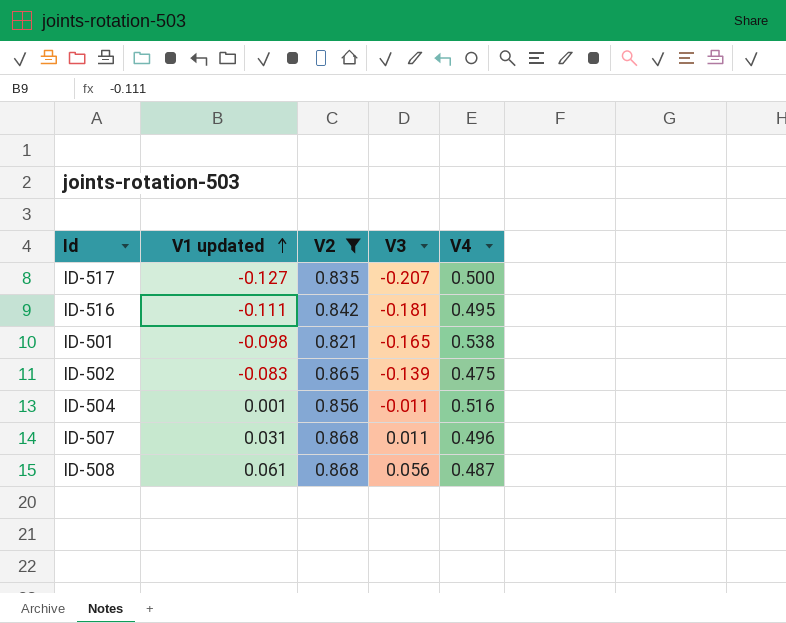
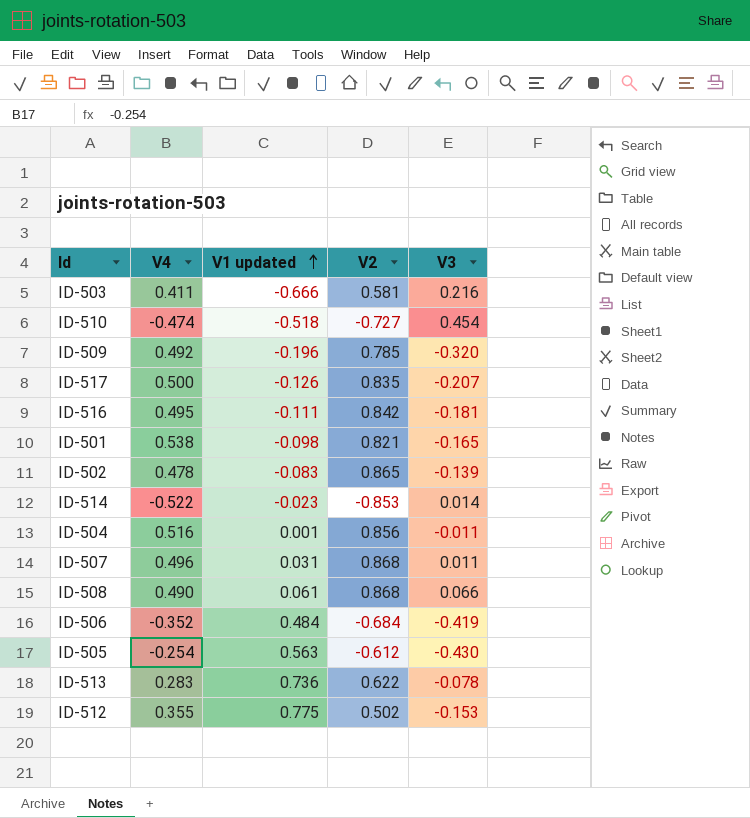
filter: V2 >= 0.821 -> none
column V4 | position: 5 -> 2
ID-517 | V1 updated: -0.127 -> -0.126
ID-502 | V4: 0.475 -> 0.478
ID-508 | V4: 0.487 -> 0.490
ID-508 | V3: 0.056 -> 0.066

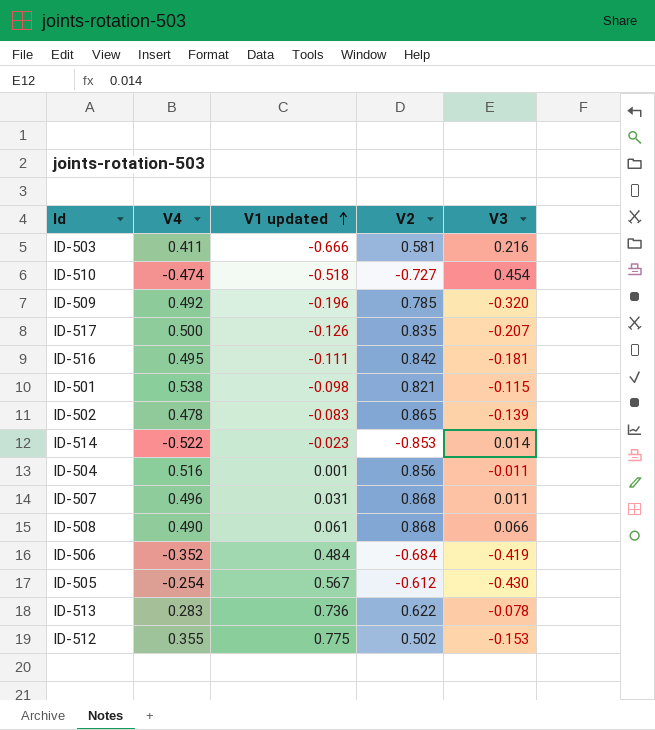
ID-501 | V3: -0.165 -> -0.115
ID-505 | V1 updated: 0.563 -> 0.567

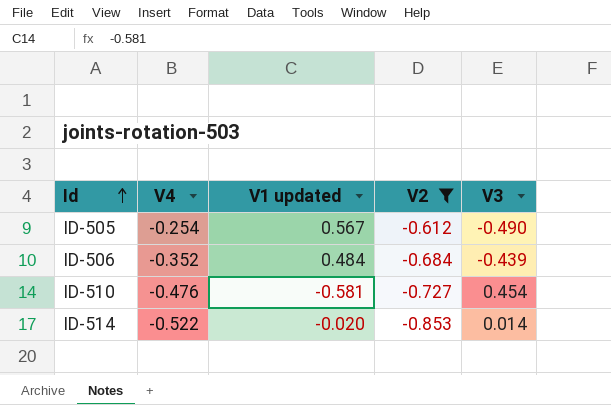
filter: none -> V2 <= -0.612
row order: V1 updated ascending -> Id ascending
ID-505 | V3: -0.430 -> -0.490
ID-506 | V3: -0.419 -> -0.439
ID-510 | V4: -0.474 -> -0.476
ID-510 | V1 updated: -0.518 -> -0.581
ID-514 | V1 updated: -0.023 -> -0.020

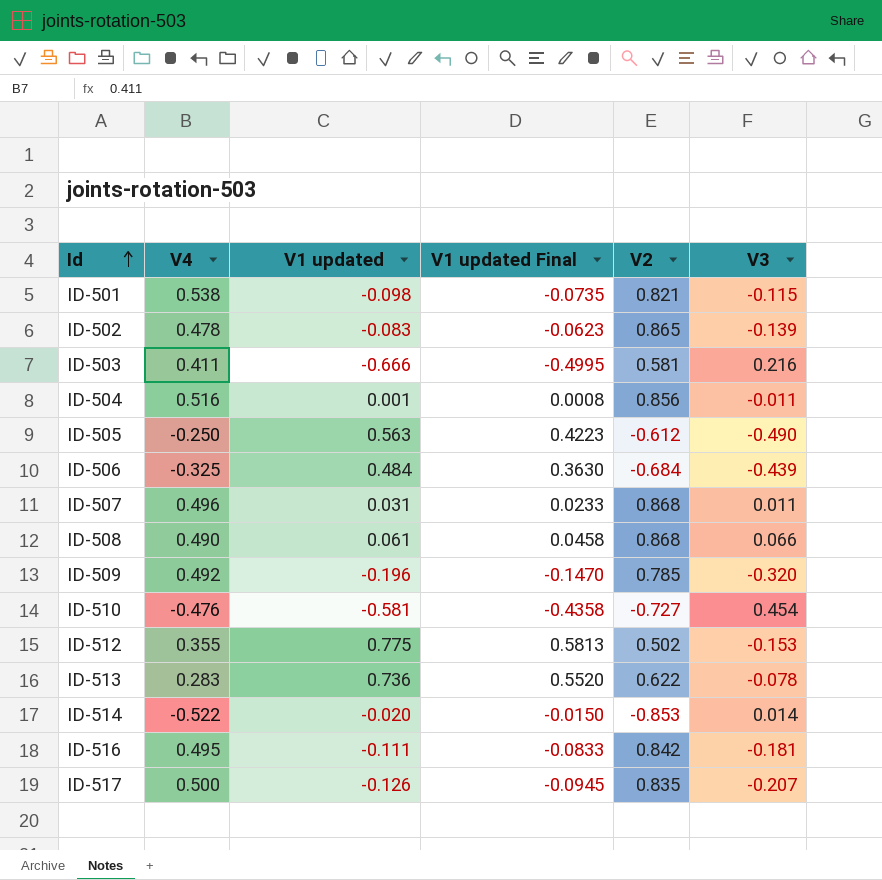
filter: V2 <= -0.612 -> none
column V1 updated Final | formula: none -> [V1 updated] * 0.75
ID-505 | V4: -0.254 -> -0.250
ID-505 | V1 updated: 0.567 -> 0.563
ID-506 | V4: -0.352 -> -0.325

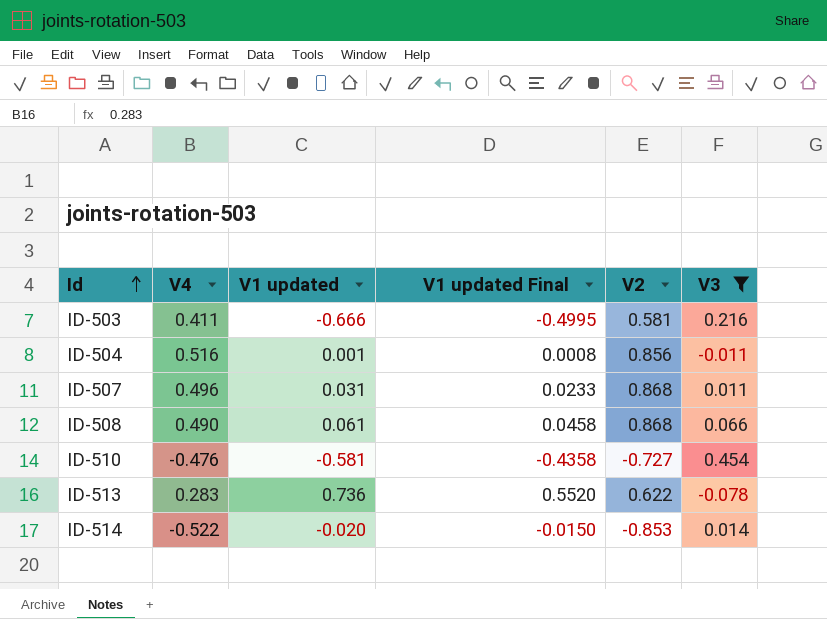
filter: none -> V3 >= -0.078

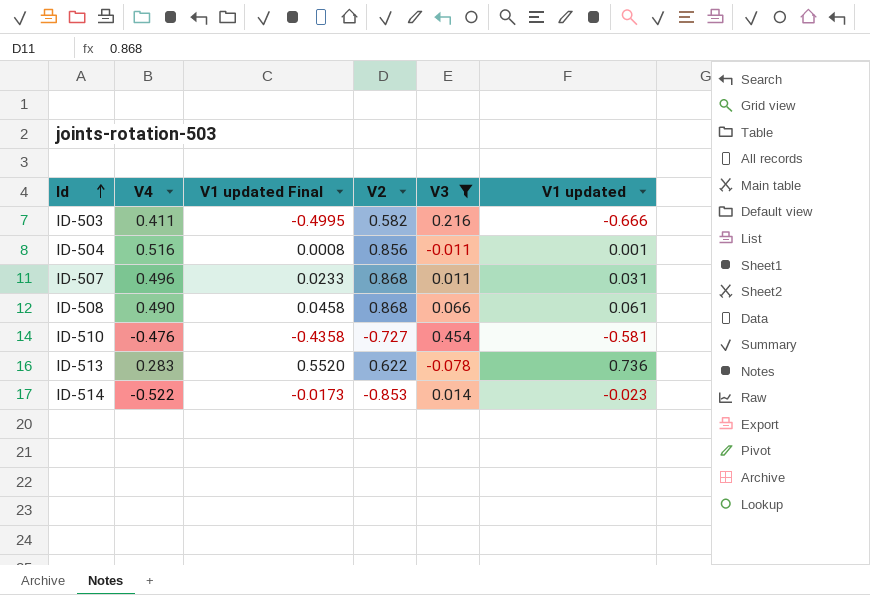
column V1 updated | position: 3 -> 6
ID-503 | V2: 0.581 -> 0.582
ID-514 | V1 updated Final: -0.0150 -> -0.0173
ID-514 | V1 updated: -0.020 -> -0.023

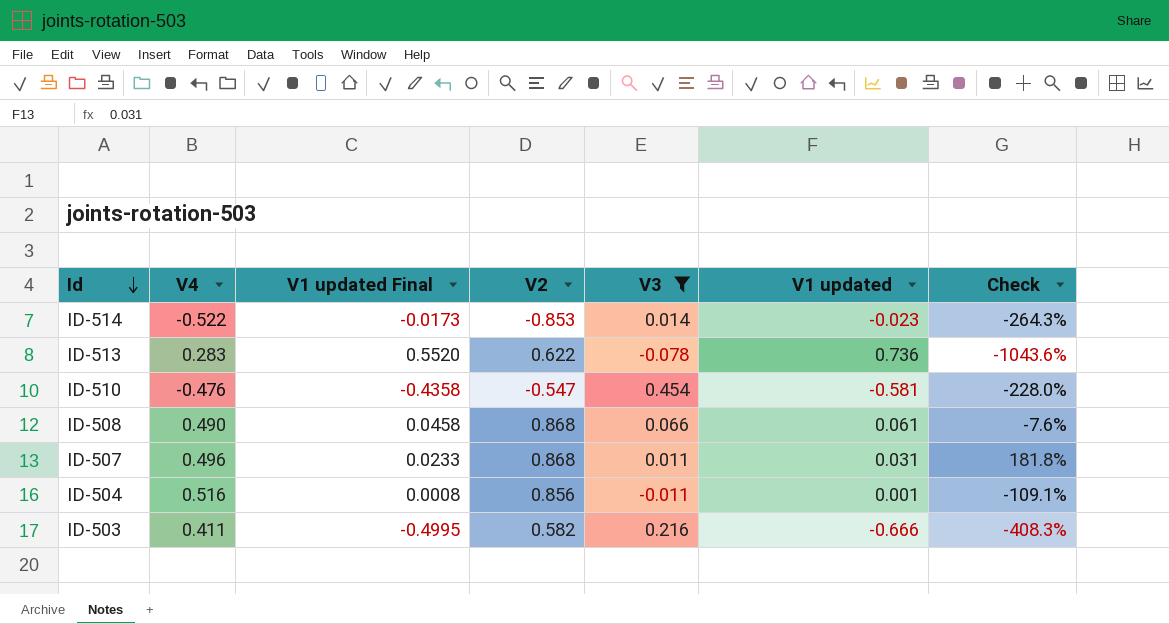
row order: Id ascending -> Id descending
column Check | formula: none -> ([V1 updated] - [V3]) / [V3]
ID-510 | V2: -0.727 -> -0.547

